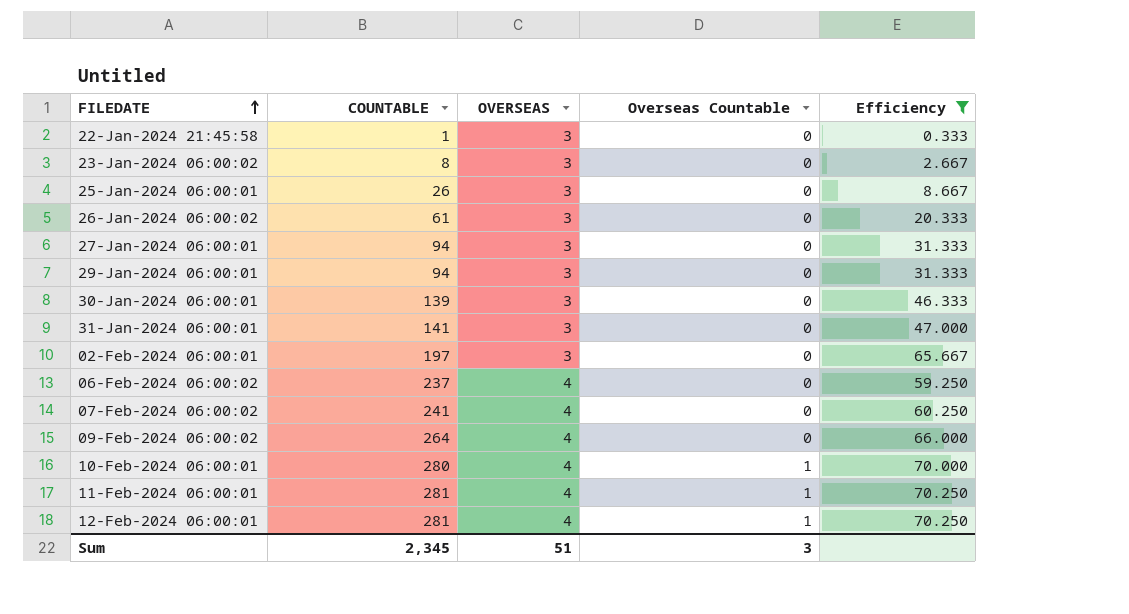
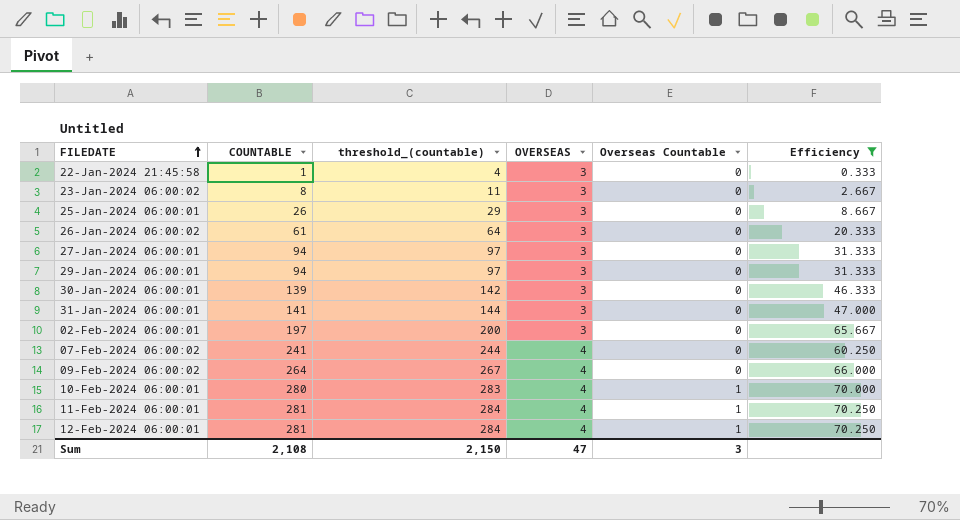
column threshold_(countable) | formula: none -> [COUNTABLE] + 3
row 06-Feb-2024 06:00:02: 237 | 4 | 0 | 59.250 -> none
Sum | COUNTABLE: 2,345 -> 2,108
Sum | OVERSEAS: 51 -> 47

